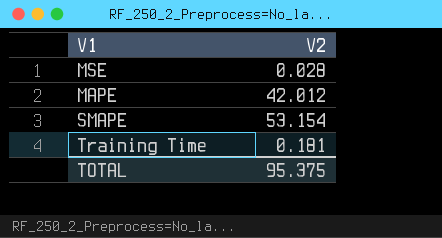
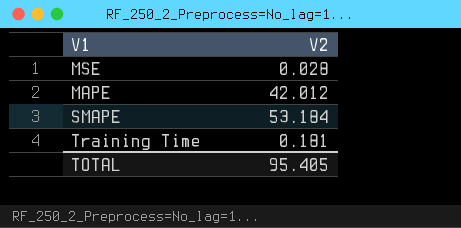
SMAPE | V2: 53.154 -> 53.184
TOTAL | V2: 95.375 -> 95.405

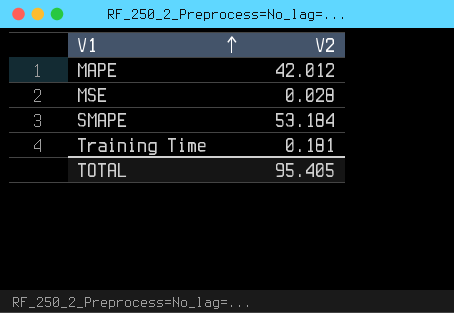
row order: none -> V1 ascending

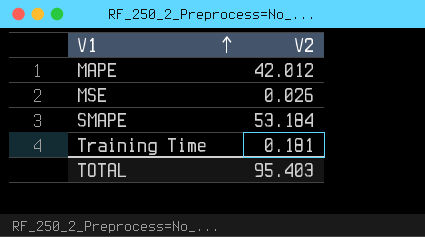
MSE | V2: 0.028 -> 0.026
TOTAL | V2: 95.405 -> 95.403

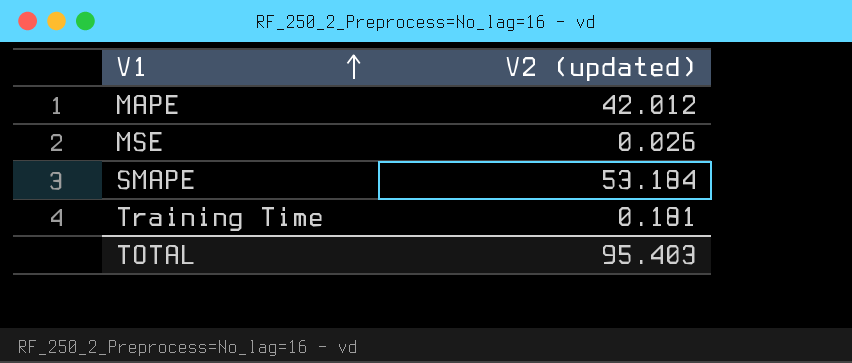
column name: V2 -> V2 (updated)

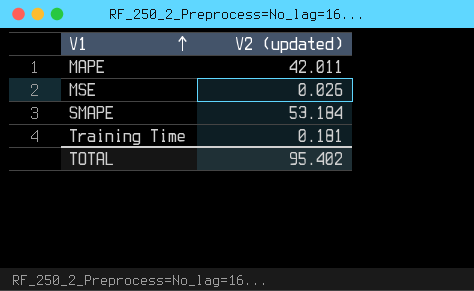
MAPE | V2 (updated): 42.012 -> 42.011
TOTAL | V2 (updated): 95.403 -> 95.402

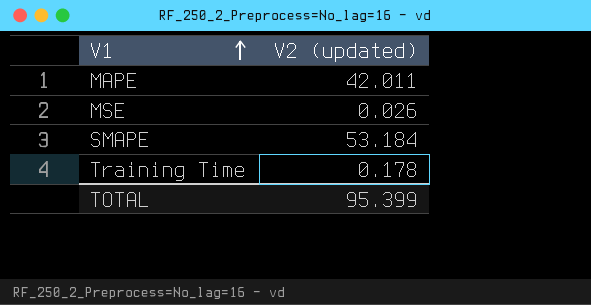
Training Time | V2 (updated): 0.181 -> 0.178
TOTAL | V2 (updated): 95.402 -> 95.399

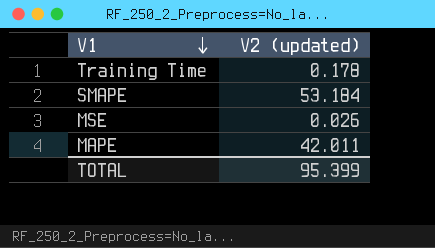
row order: V1 ascending -> V1 descending

